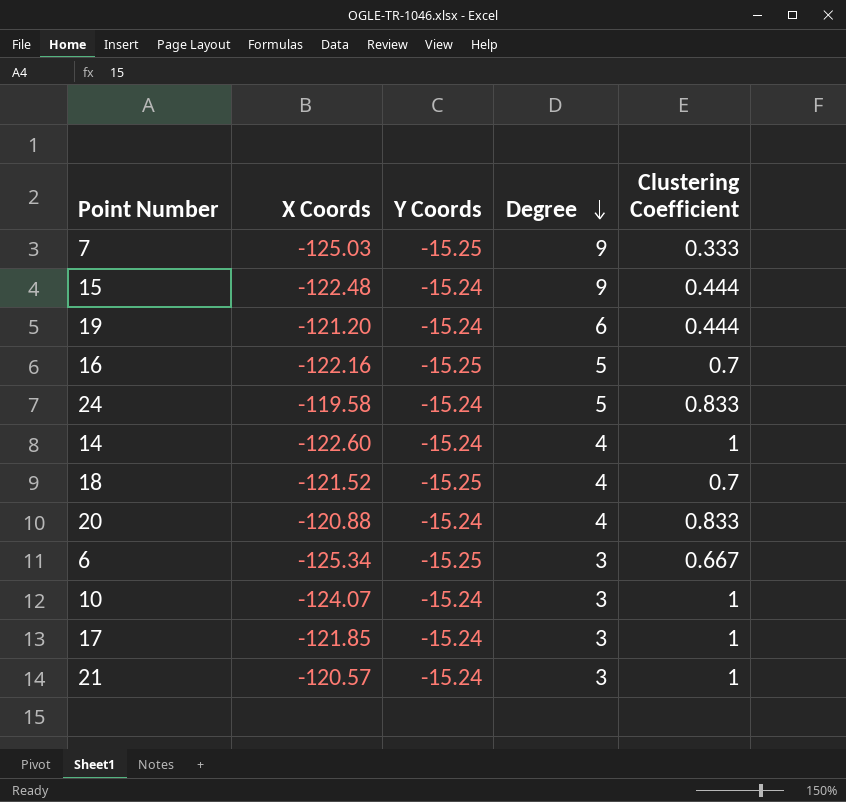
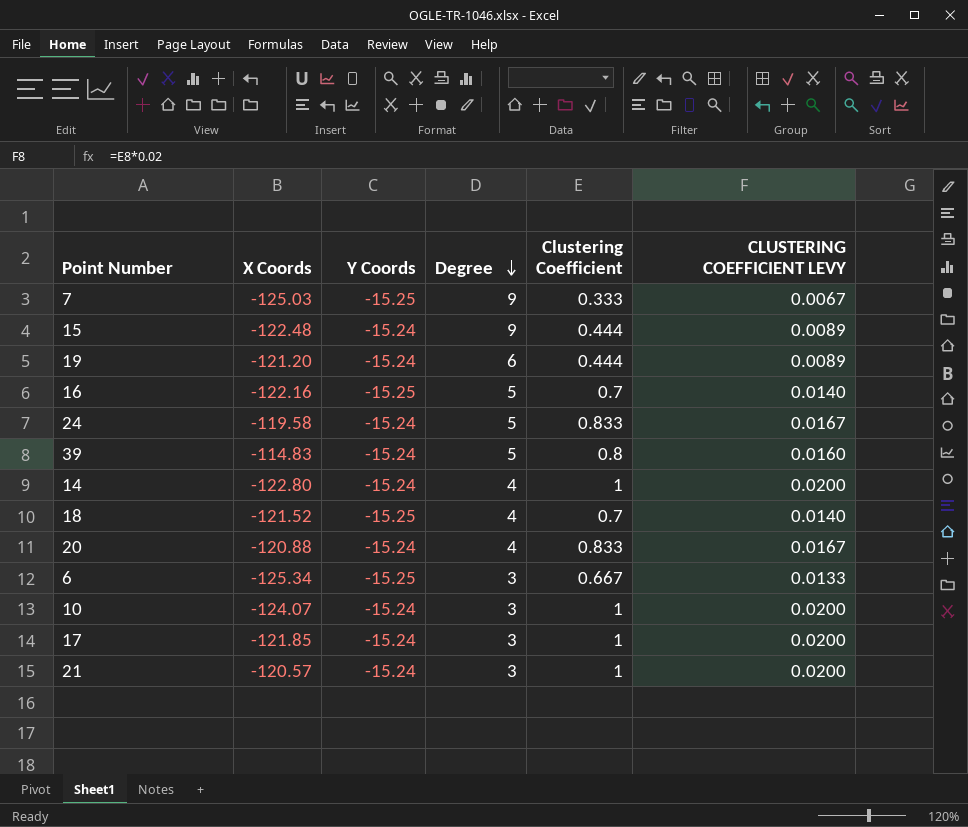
column CLUSTERING COEFFICIENT LEVY | formula: none -> [Clustering Coefficient] * 0.02
row 39: none -> -114.83 | -15.24 | 5 | 0.8 | 0.0160
14 | X Coords: -122.60 -> -122.80

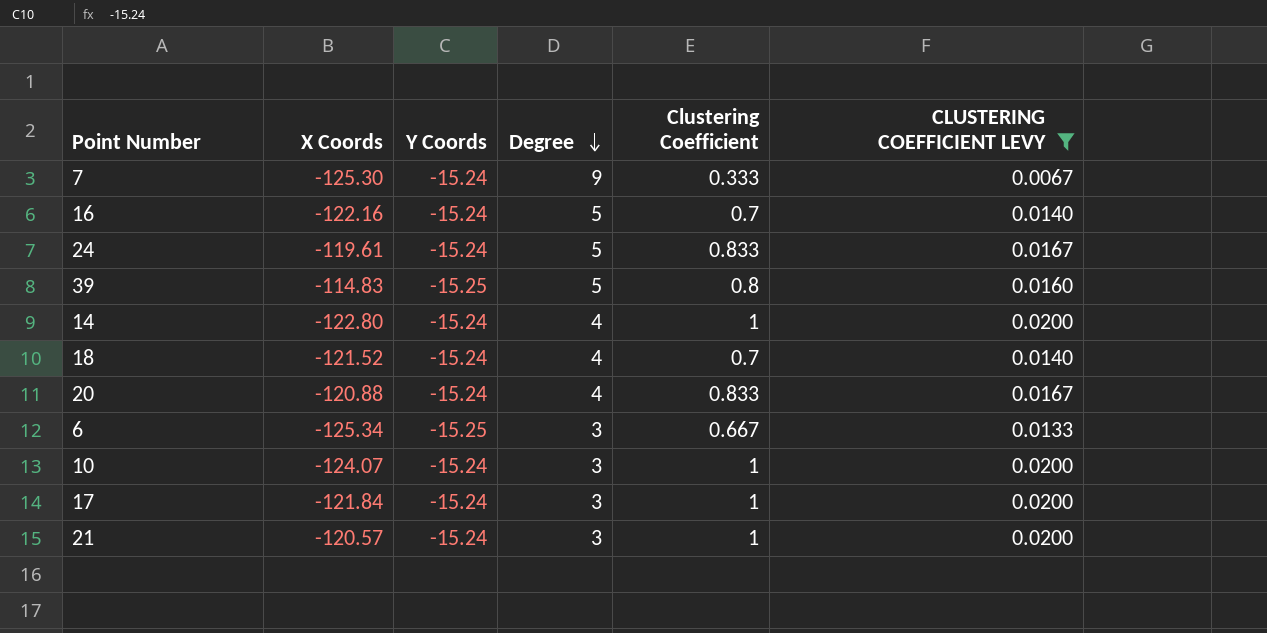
filter: none -> CLUSTERING COEFFICIENT LEVY != 0.0089
7 | X Coords: -125.03 -> -125.30
7 | Y Coords: -15.25 -> -15.24
16 | Y Coords: -15.25 -> -15.24
24 | X Coords: -119.58 -> -119.61
39 | Y Coords: -15.24 -> -15.25
18 | Y Coords: -15.25 -> -15.24
17 | X Coords: -121.85 -> -121.84

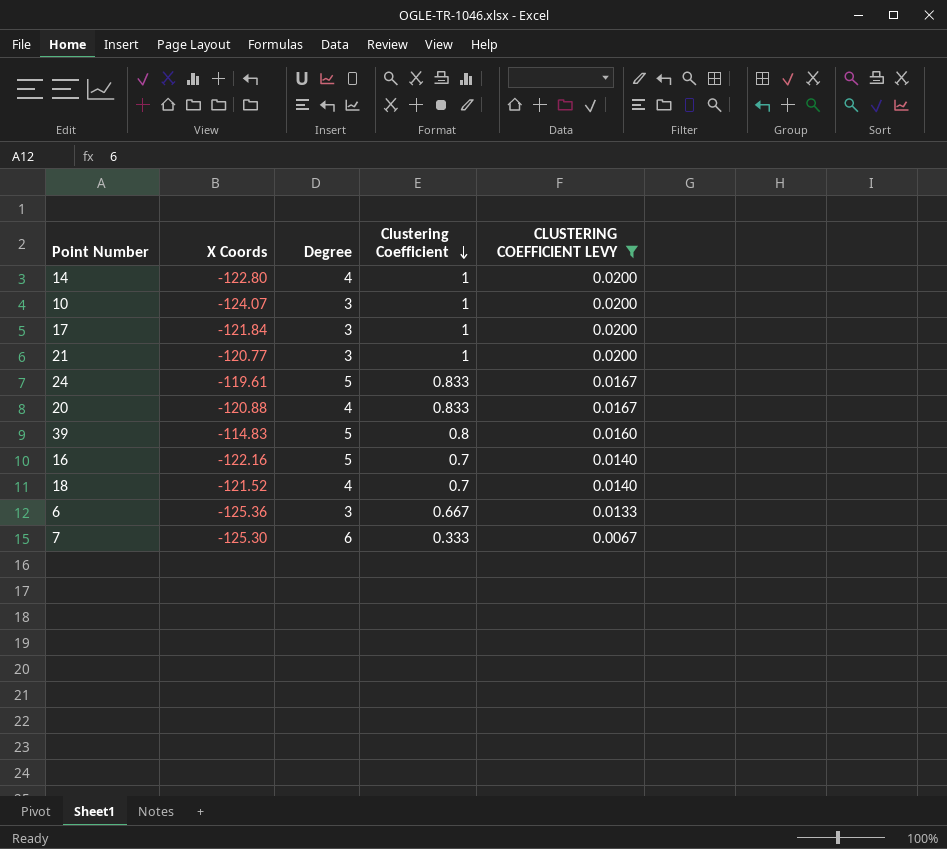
row order: Degree descending -> Clustering Coefficient descending
column Y Coords | position: 3 -> none
21 | X Coords: -120.57 -> -120.77
6 | X Coords: -125.34 -> -125.36
7 | Degree: 9 -> 6

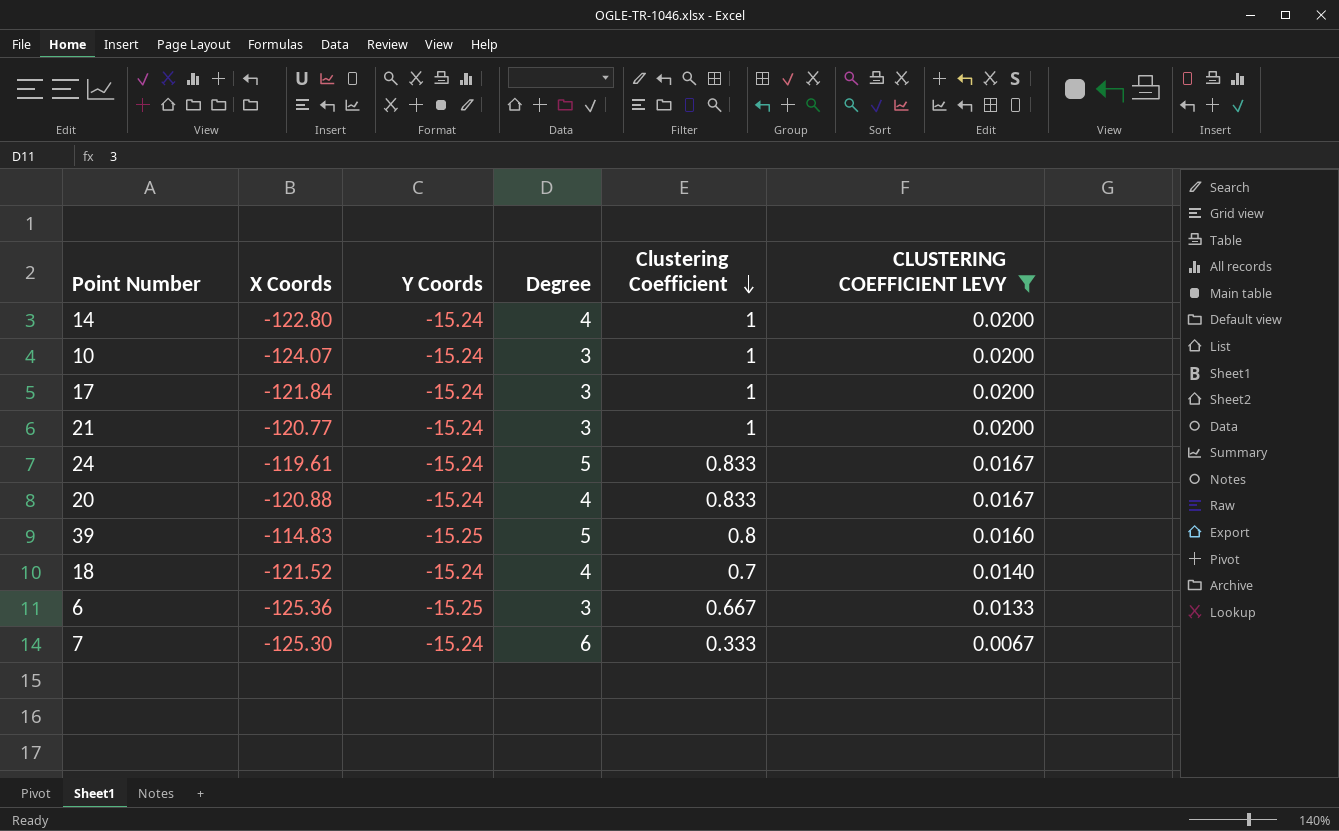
column Y Coords | position: none -> 3
row 16: -122.16 | 5 | 0.7 | 0.0140 -> none

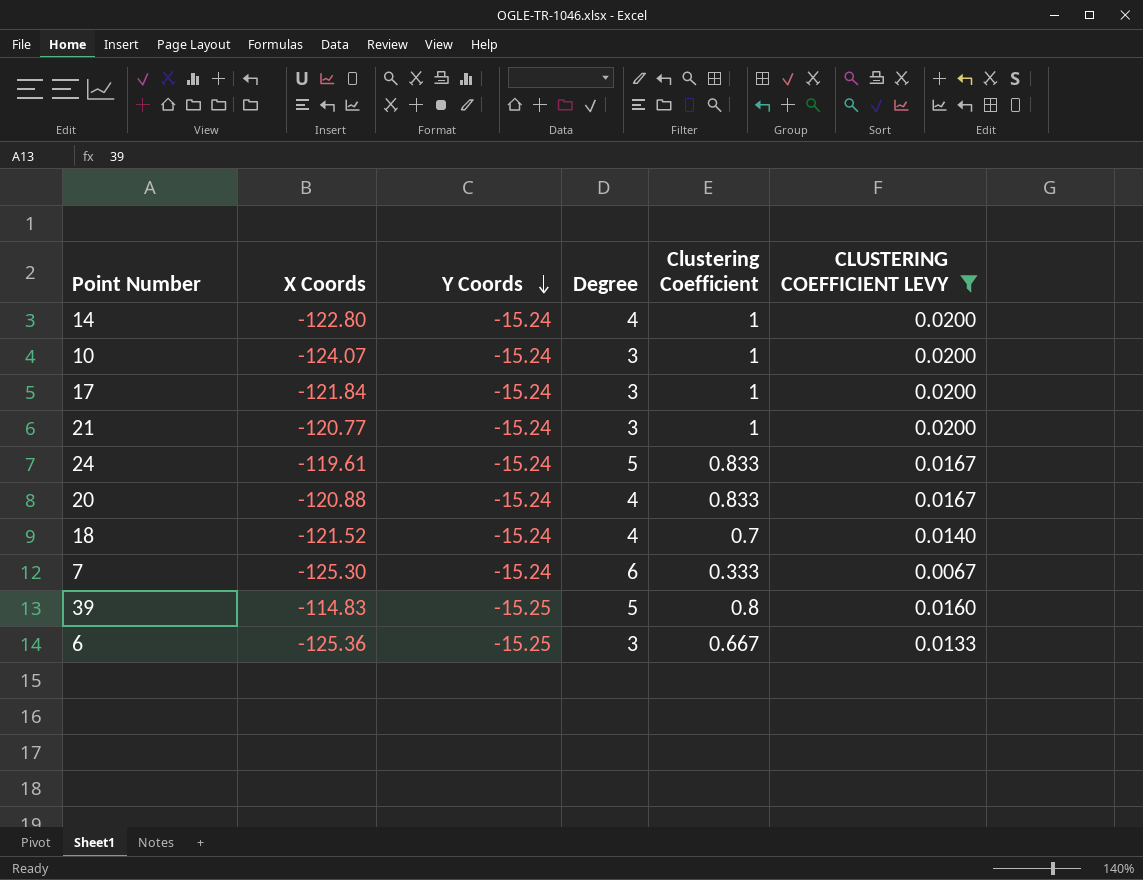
row order: Clustering Coefficient descending -> Y Coords descending

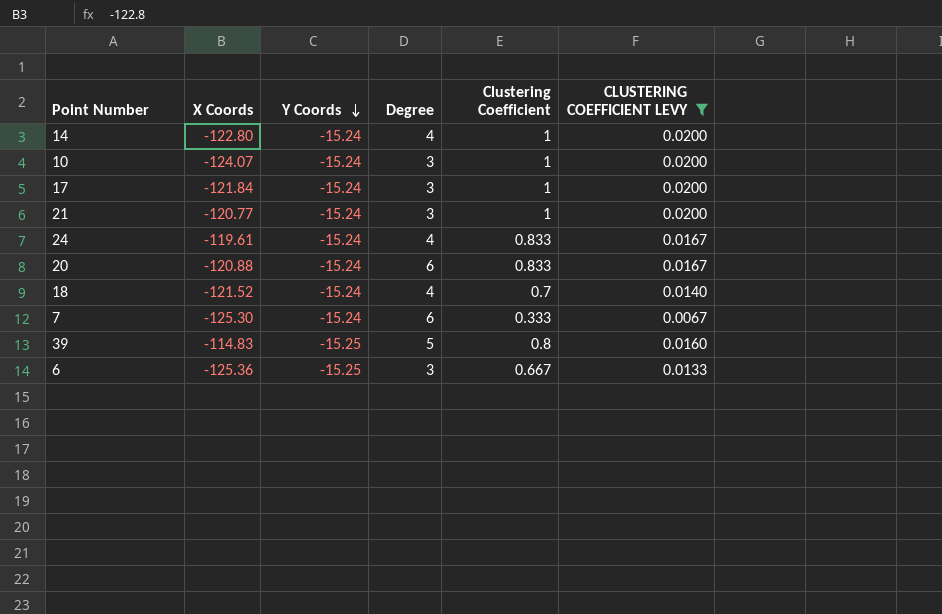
24 | Degree: 5 -> 4
20 | Degree: 4 -> 6

